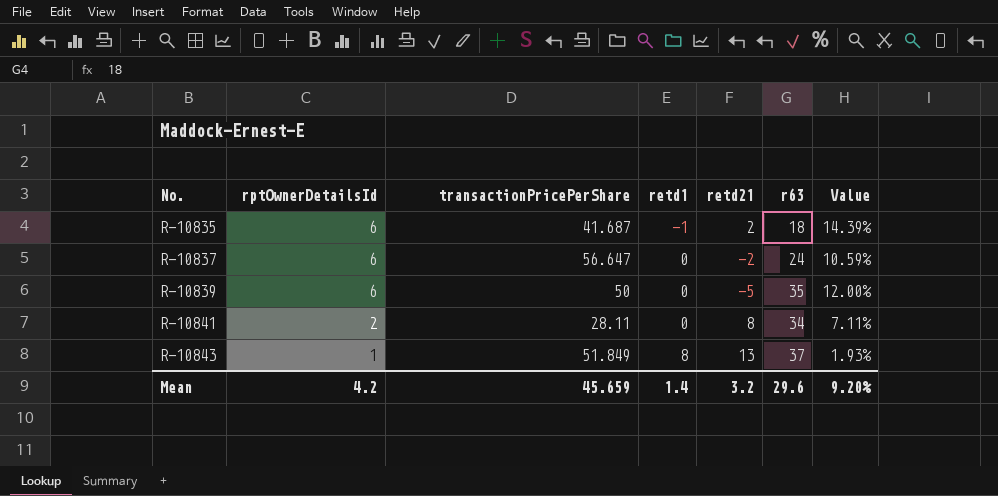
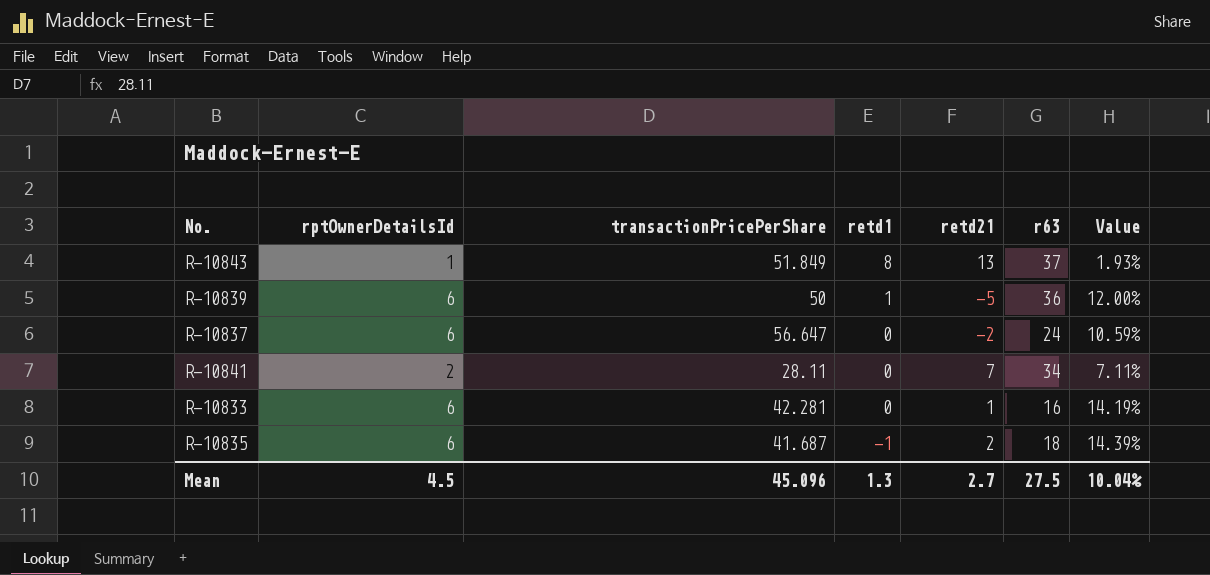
row order: No. ascending -> retd1 descending
R-10839 | retd1: 0 -> 1
R-10839 | r63: 35 -> 36
R-10841 | retd21: 8 -> 7
row R-10833: none -> 6 | 42.281 | 0 | 1 | 16 | 14.19%
Mean | rptOwnerDetailsId: 4.2 -> 4.5
Mean | transactionPricePerShare: 45.659 -> 45.096
Mean | retd1: 1.4 -> 1.3
Mean | retd21: 3.2 -> 2.7
Mean | r63: 29.6 -> 27.5
Mean | Value: 9.20% -> 10.04%

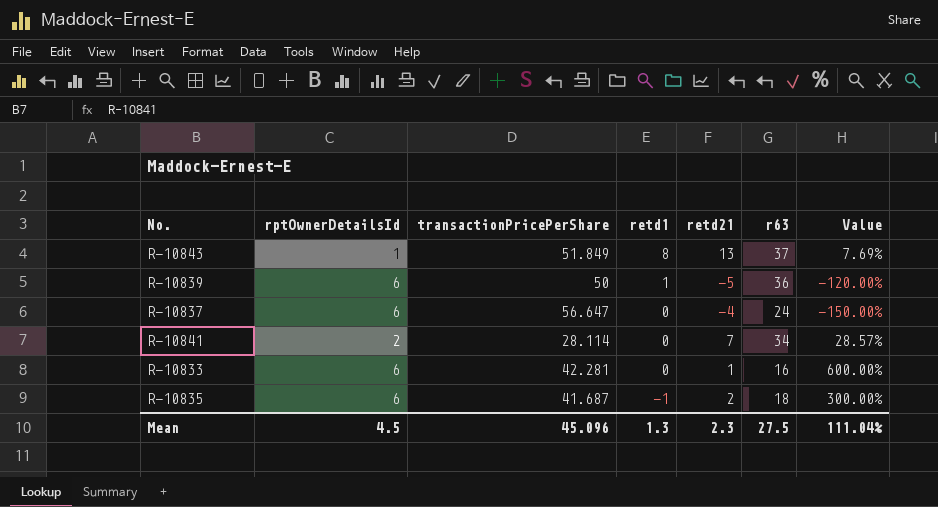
column Value | formula: [rptOwnerDetailsId] / [transactionPricePerShare] -> [rptOwnerDetailsId] / [retd21]
R-10837 | retd21: -2 -> -4
R-10841 | transactionPricePerShare: 28.11 -> 28.114
Mean | retd21: 2.7 -> 2.3
Mean | Value: 10.04% -> 111.04%

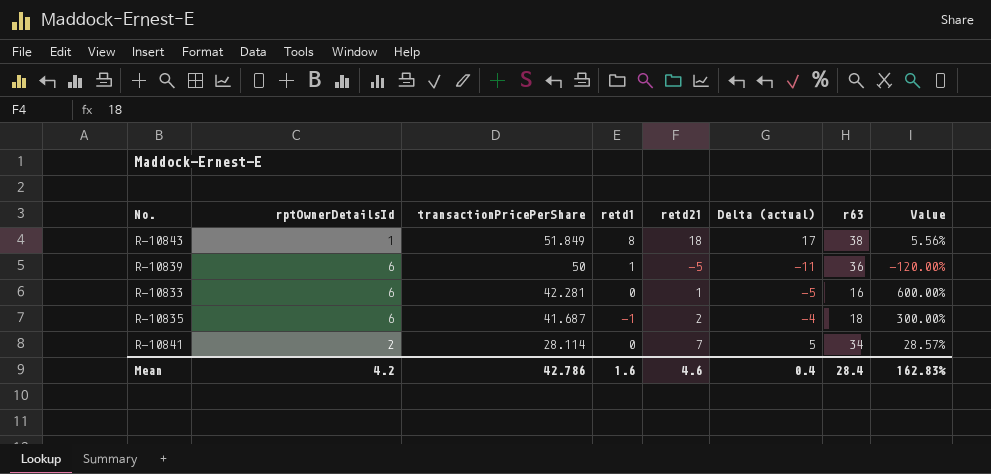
row order: retd1 descending -> transactionPricePerShare descending
column Delta (actual) | formula: none -> [retd21] - [rptOwnerDetailsId]
row R-10837: 6 | 56.647 | 0 | -4 | 24 | -150.00% -> none
R-10843 | retd21: 13 -> 18
R-10843 | r63: 37 -> 38
R-10843 | Value: 7.69% -> 5.56%
Mean | rptOwnerDetailsId: 4.5 -> 4.2
Mean | transactionPricePerShare: 45.096 -> 42.786
Mean | retd1: 1.3 -> 1.6
Mean | retd21: 2.3 -> 4.6
Mean | r63: 27.5 -> 28.4
Mean | Value: 111.04% -> 162.83%

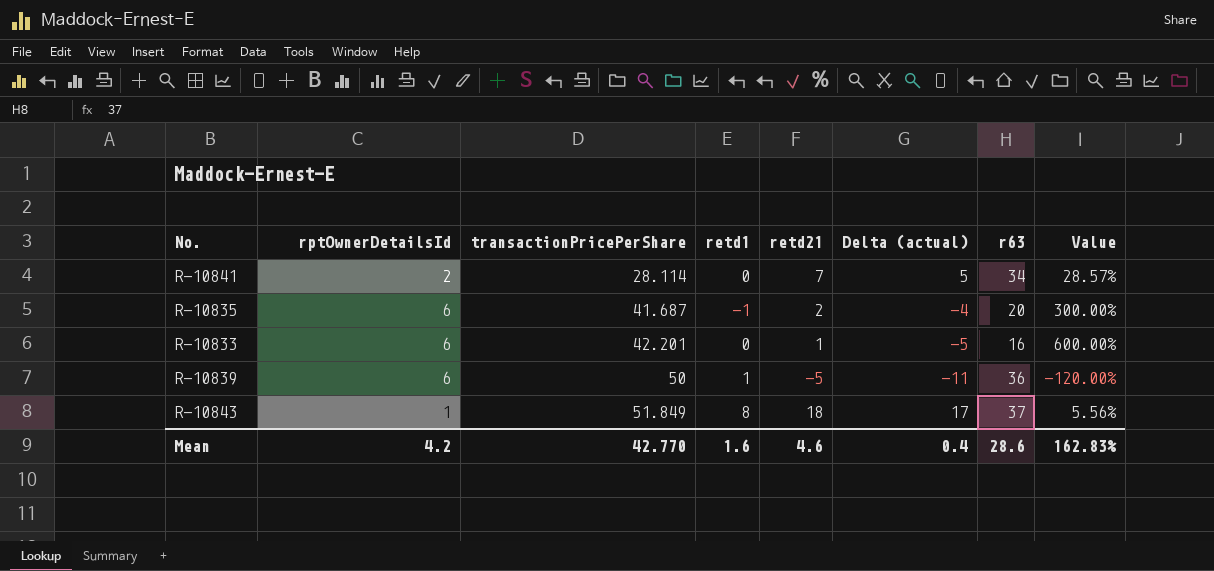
row order: transactionPricePerShare descending -> transactionPricePerShare ascending
R-10835 | r63: 18 -> 20
R-10833 | transactionPricePerShare: 42.281 -> 42.201
R-10843 | r63: 38 -> 37
Mean | transactionPricePerShare: 42.786 -> 42.770
Mean | r63: 28.4 -> 28.6

